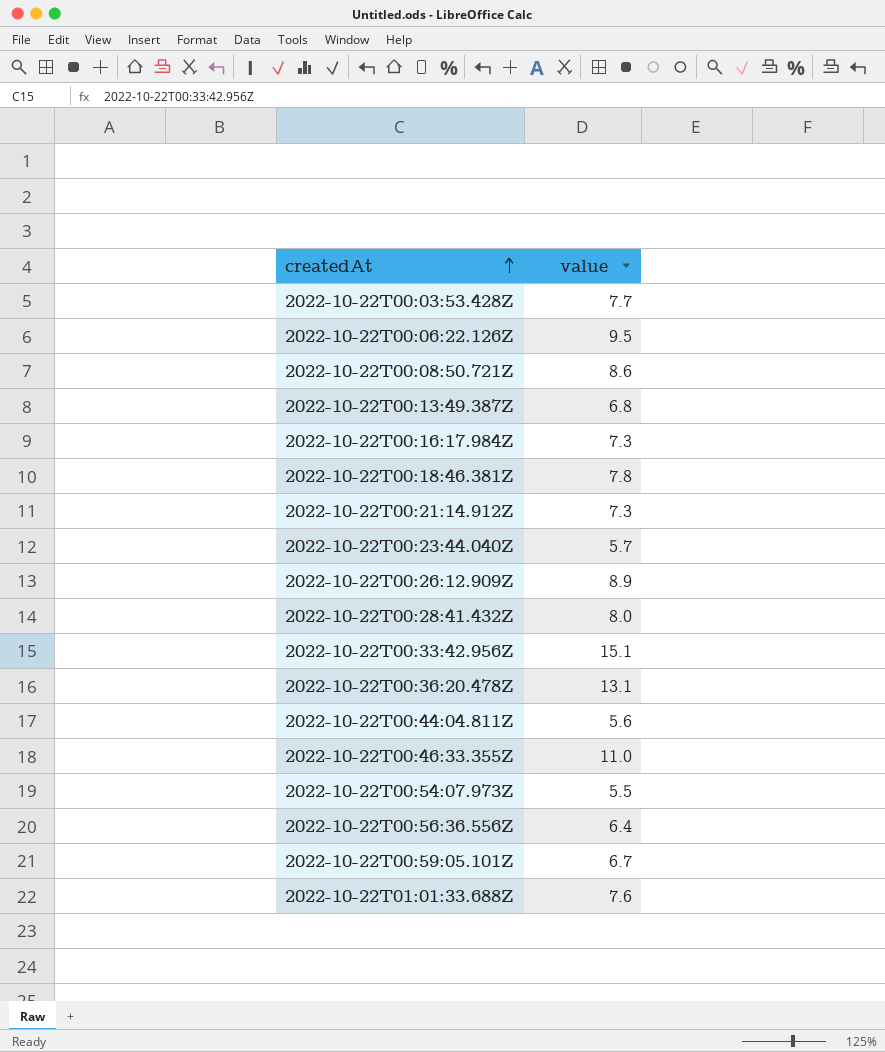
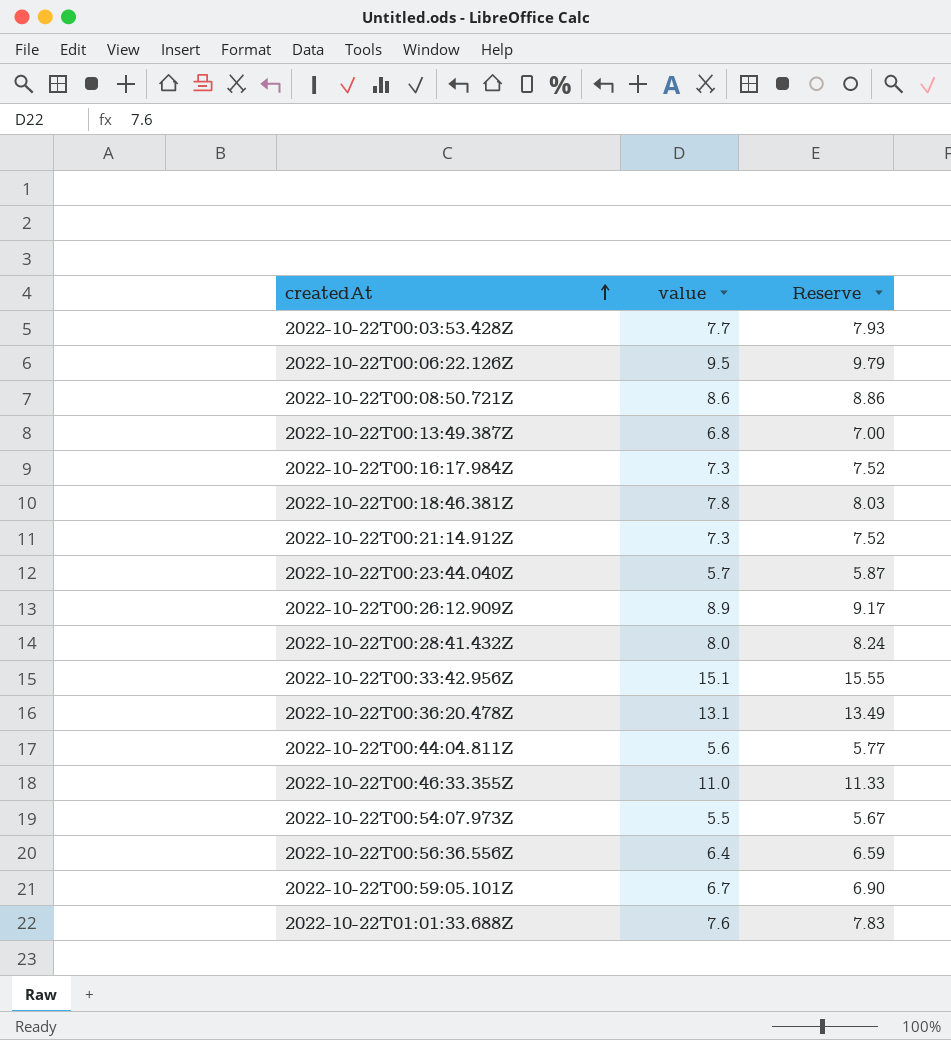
column Reserve | formula: none -> [value] * 1.03

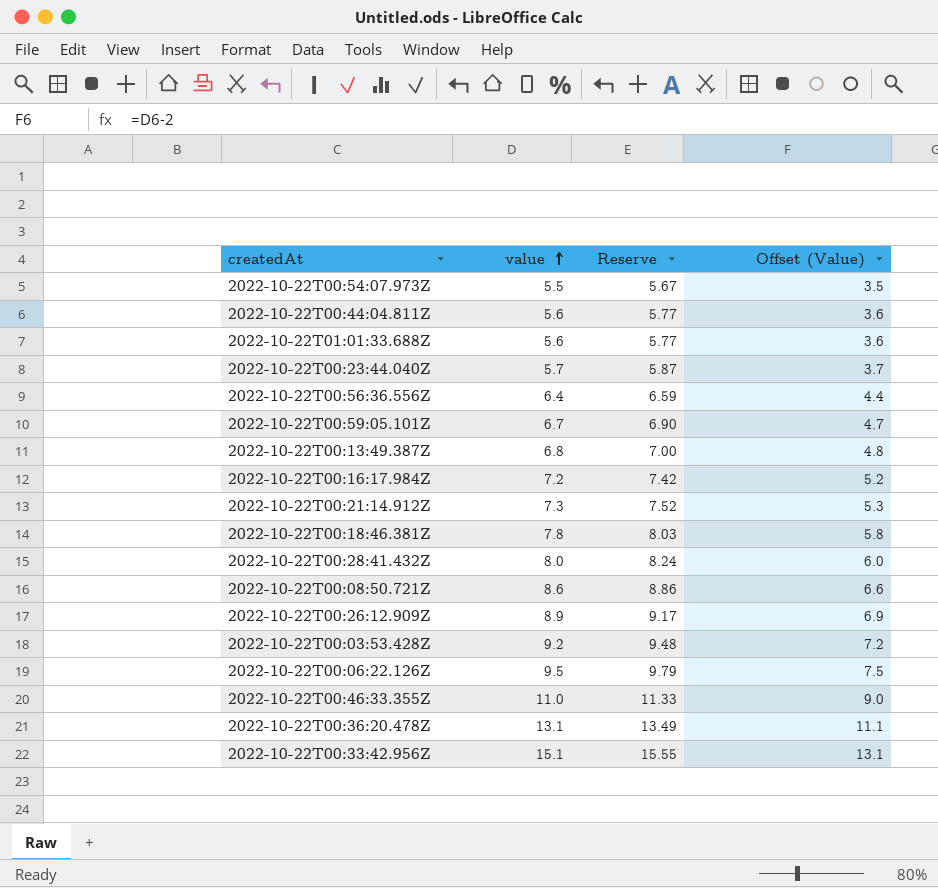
row order: createdAt ascending -> value ascending
column Offset (Value) | formula: none -> [value] - 2
2022-10-22T01:01:33.688Z | value: 7.6 -> 5.6
2022-10-22T01:01:33.688Z | Reserve: 7.83 -> 5.77
2022-10-22T00:16:17.984Z | value: 7.3 -> 7.2
2022-10-22T00:16:17.984Z | Reserve: 7.52 -> 7.42
2022-10-22T00:03:53.428Z | value: 7.7 -> 9.2
2022-10-22T00:03:53.428Z | Reserve: 7.93 -> 9.48

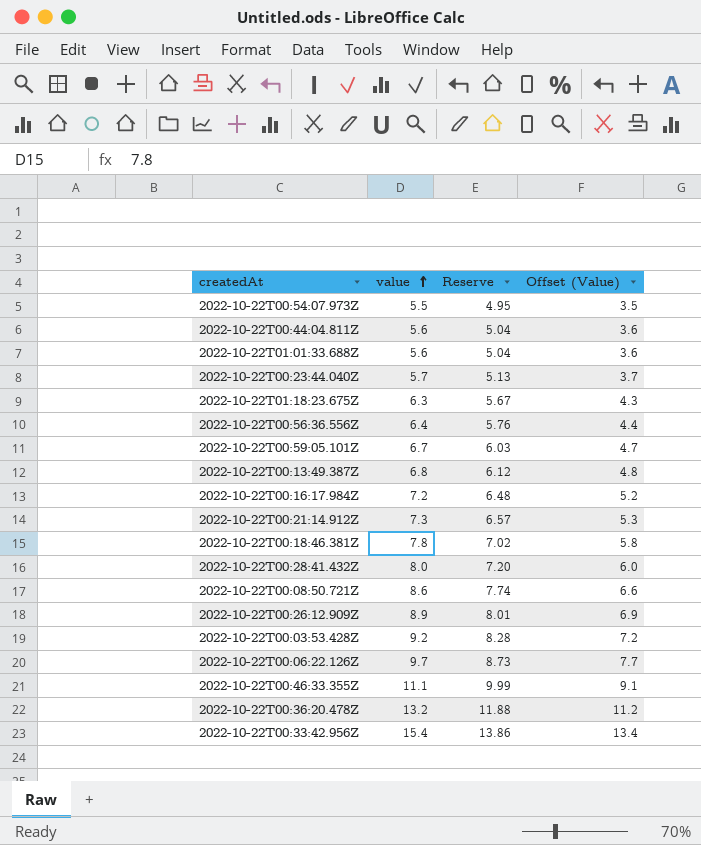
column Reserve | formula: [value] * 1.03 -> [value] * 0.9
row 2022-10-22T01:18:23.675Z: none -> 6.3 | 5.67 | 4.3
2022-10-22T00:06:22.126Z | value: 9.5 -> 9.7
2022-10-22T00:06:22.126Z | Offset (Value): 7.5 -> 7.7
2022-10-22T00:46:33.355Z | value: 11.0 -> 11.1
2022-10-22T00:46:33.355Z | Offset (Value): 9.0 -> 9.1
2022-10-22T00:36:20.478Z | value: 13.1 -> 13.2
2022-10-22T00:36:20.478Z | Offset (Value): 11.1 -> 11.2
2022-10-22T00:33:42.956Z | value: 15.1 -> 15.4
2022-10-22T00:33:42.956Z | Offset (Value): 13.1 -> 13.4

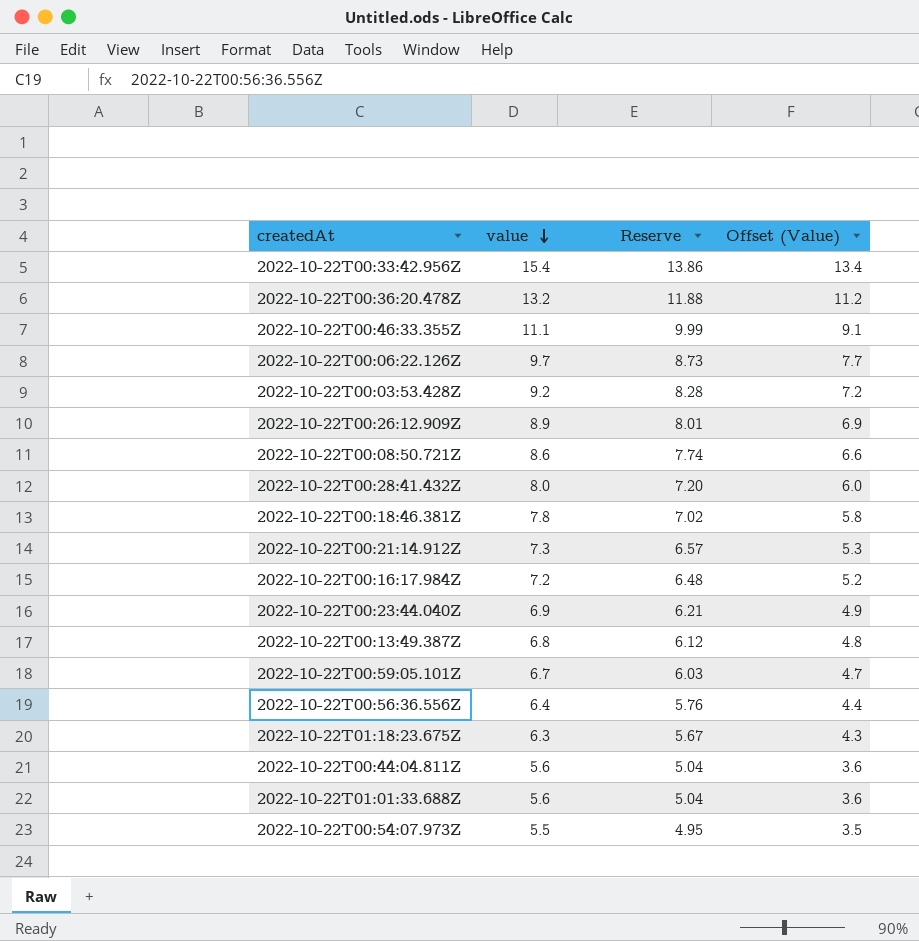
row order: value ascending -> value descending
2022-10-22T00:23:44.040Z | value: 5.7 -> 6.9
2022-10-22T00:23:44.040Z | Reserve: 5.13 -> 6.21
2022-10-22T00:23:44.040Z | Offset (Value): 3.7 -> 4.9

